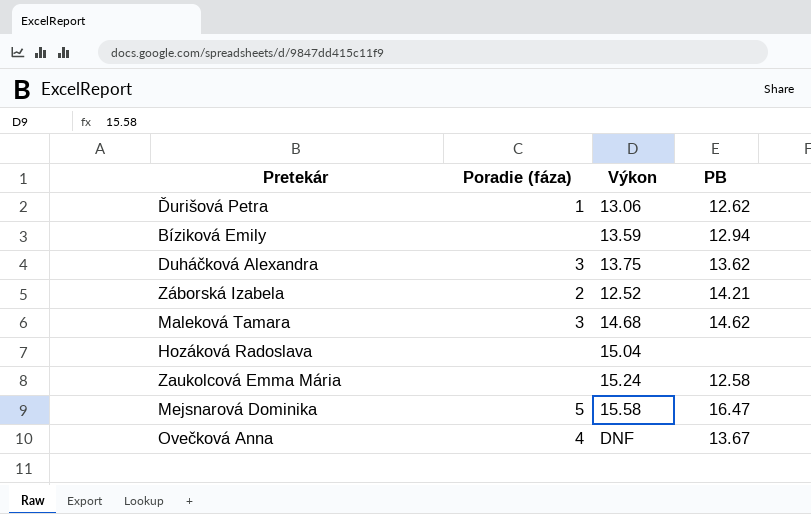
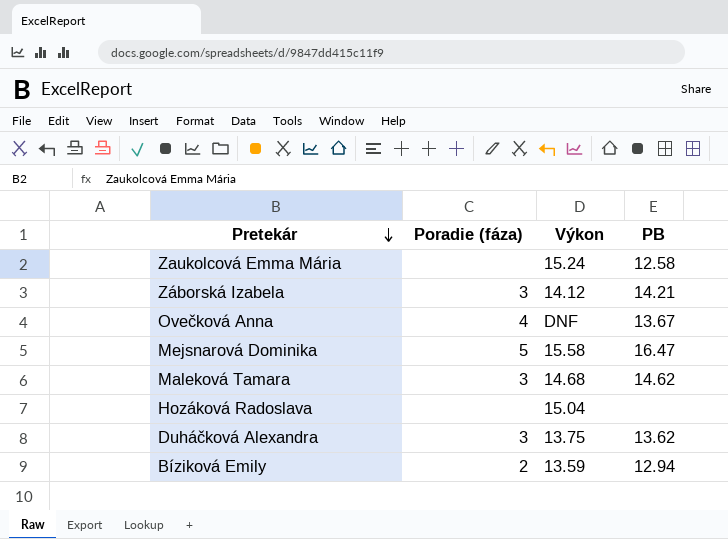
row order: none -> Pretekár descending
row Ďurišová Petra: 1 | 13.06 | 12.62 -> none
Záborská Izabela | Poradie (fáza): 2 -> 3
Záborská Izabela | Výkon: 12.52 -> 14.12
Bíziková Emily | Poradie (fáza): none -> 2

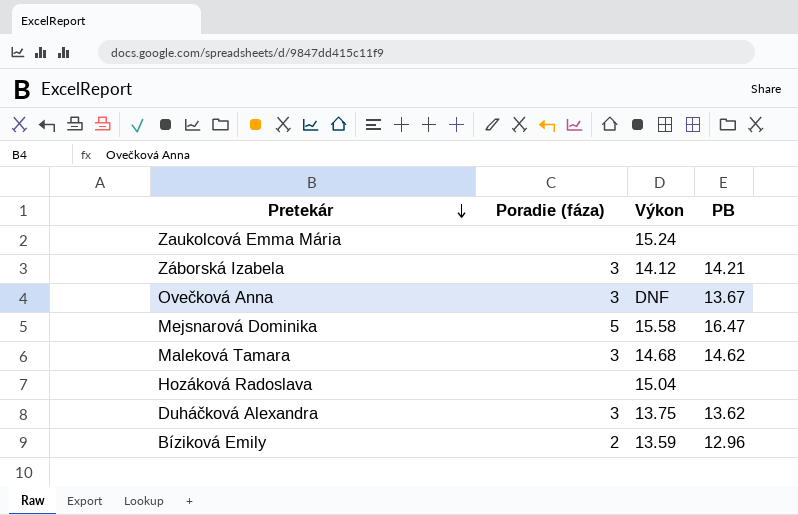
Zaukolcová Emma Mária | PB: 12.58 -> none
Ovečková Anna | Poradie (fáza): 4 -> 3
Bíziková Emily | PB: 12.94 -> 12.96

